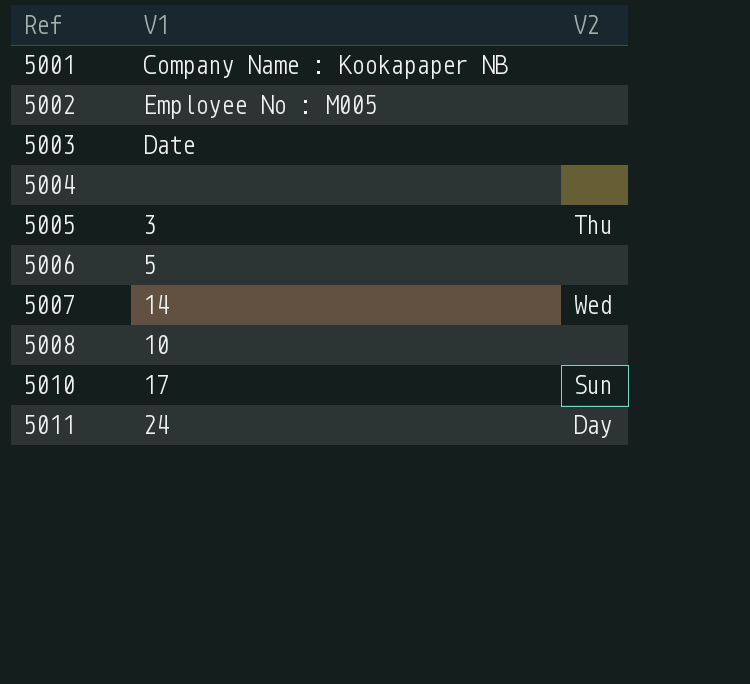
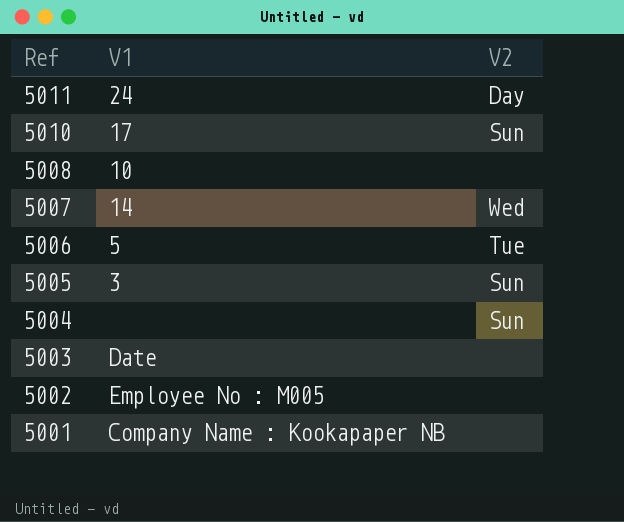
row order: Ref ascending -> Ref descending
5006 | V2: none -> Tue
5005 | V2: Thu -> Sun
5004 | V2: none -> Sun

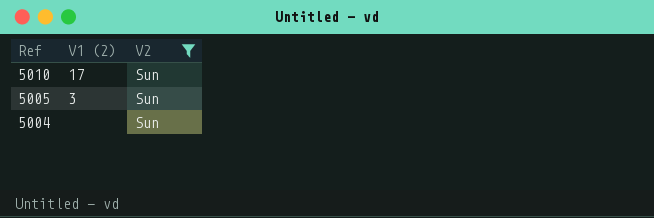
filter: none -> V2 = Sun
column name: V1 -> V1 (2)

